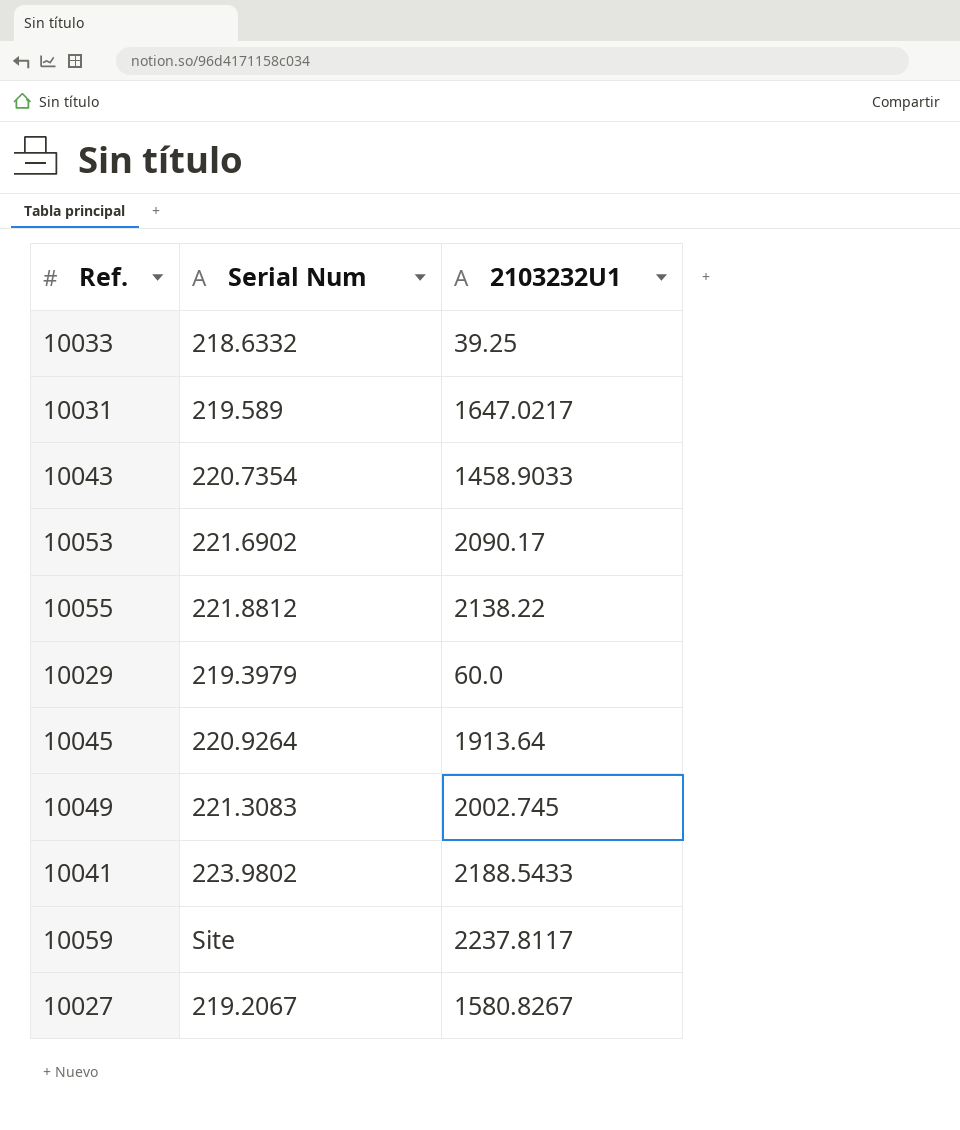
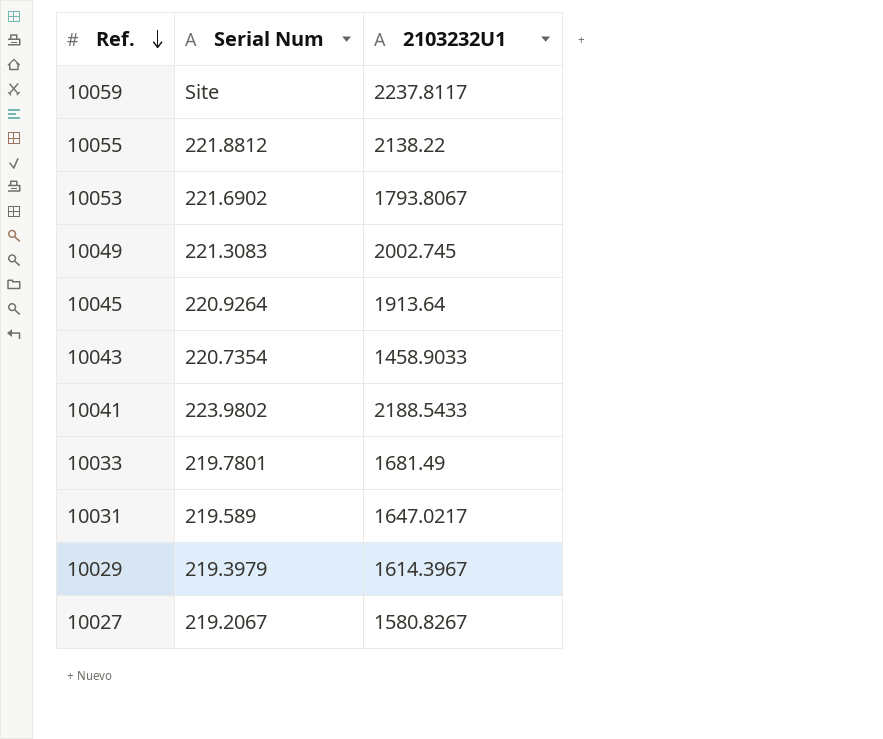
row order: none -> Ref. descending
10053 | 2103232U1: 2090.17 -> 1793.8067
10033 | Serial Num: 218.6332 -> 219.7801
10033 | 2103232U1: 39.25 -> 1681.49
10029 | 2103232U1: 60.0 -> 1614.3967

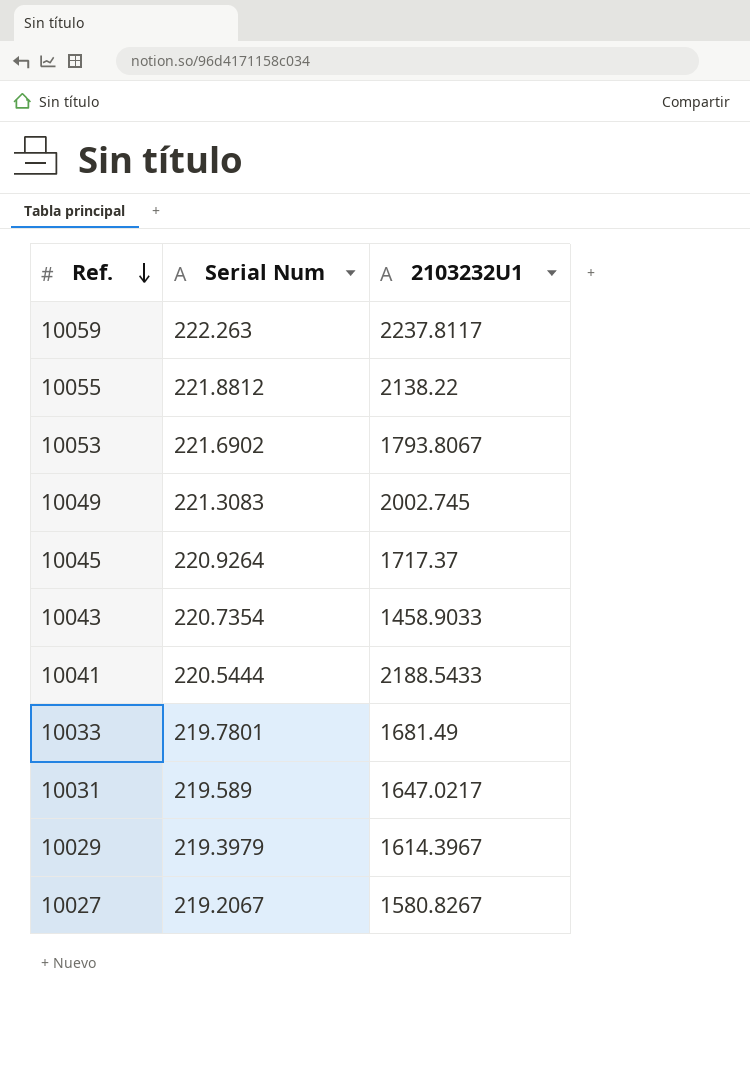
10059 | Serial Num: Site -> 222.263
10045 | 2103232U1: 1913.64 -> 1717.37
10041 | Serial Num: 223.9802 -> 220.5444

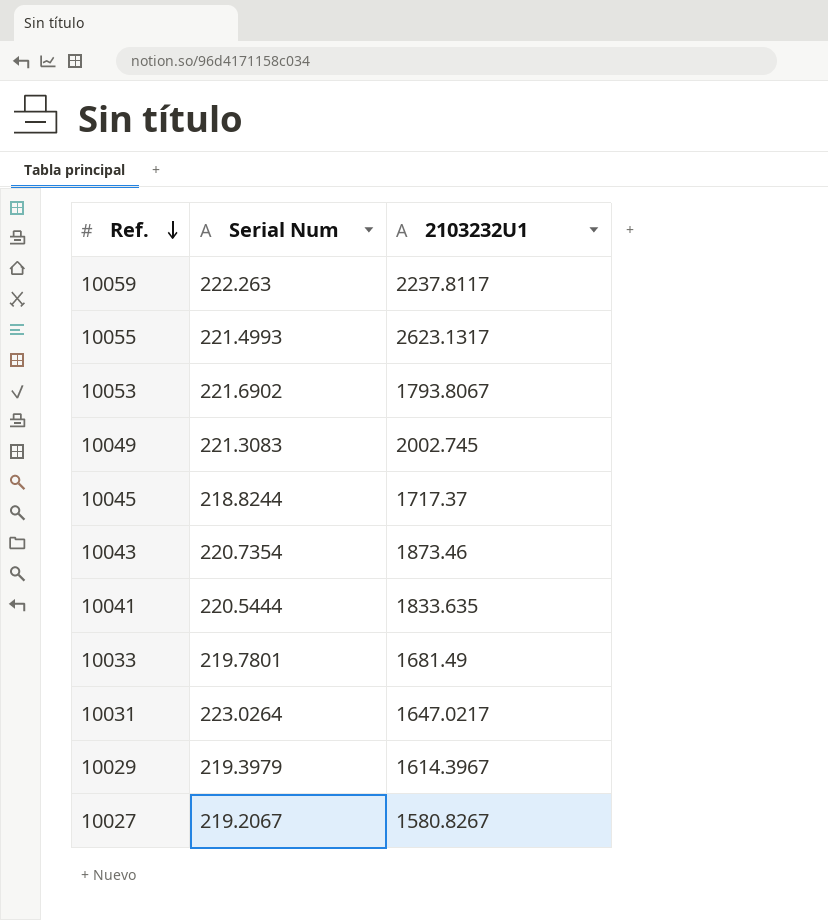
10055 | Serial Num: 221.8812 -> 221.4993
10055 | 2103232U1: 2138.22 -> 2623.1317
10045 | Serial Num: 220.9264 -> 218.8244
10043 | 2103232U1: 1458.9033 -> 1873.46
10041 | 2103232U1: 2188.5433 -> 1833.635
10031 | Serial Num: 219.589 -> 223.0264

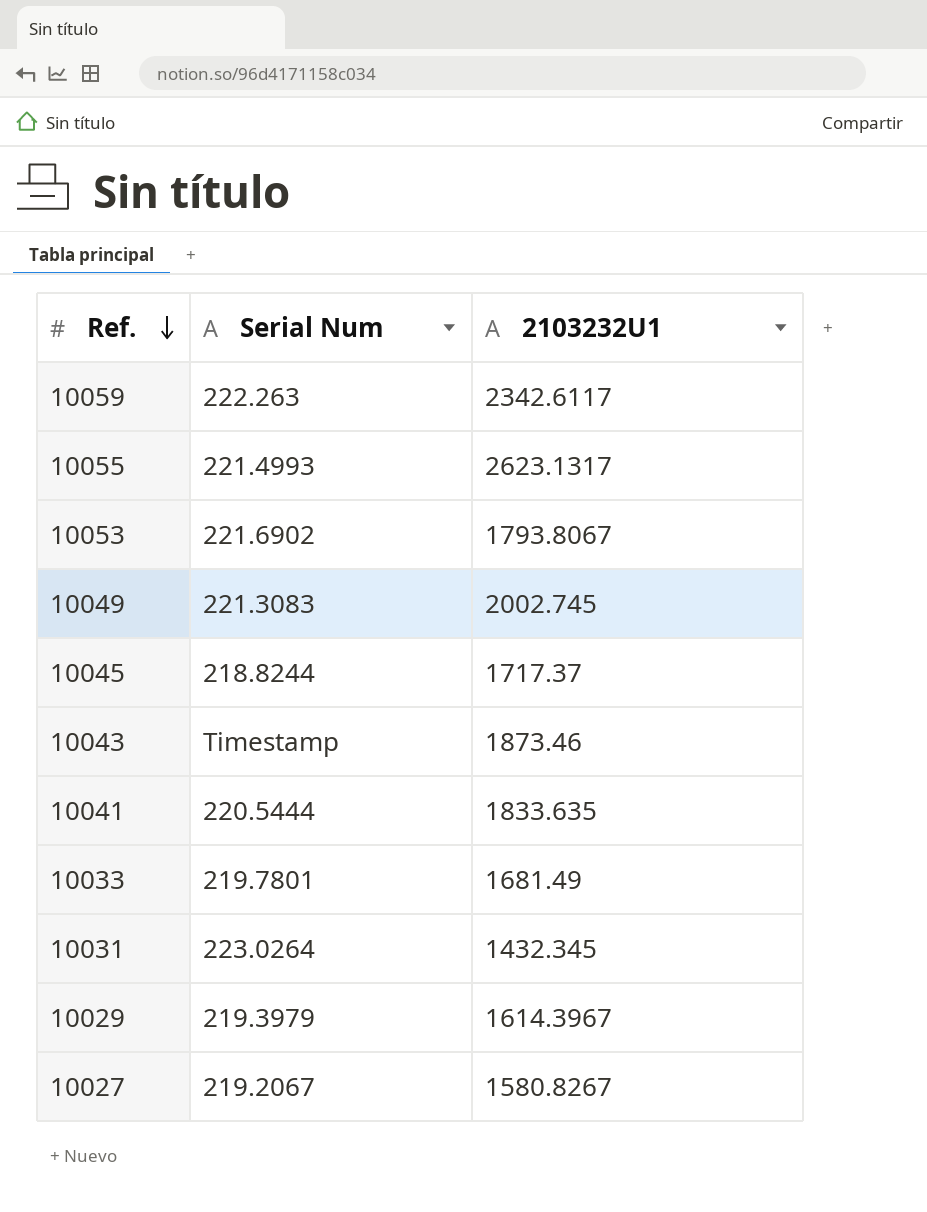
10059 | 2103232U1: 2237.8117 -> 2342.6117
10043 | Serial Num: 220.7354 -> Timestamp
10031 | 2103232U1: 1647.0217 -> 1432.345

